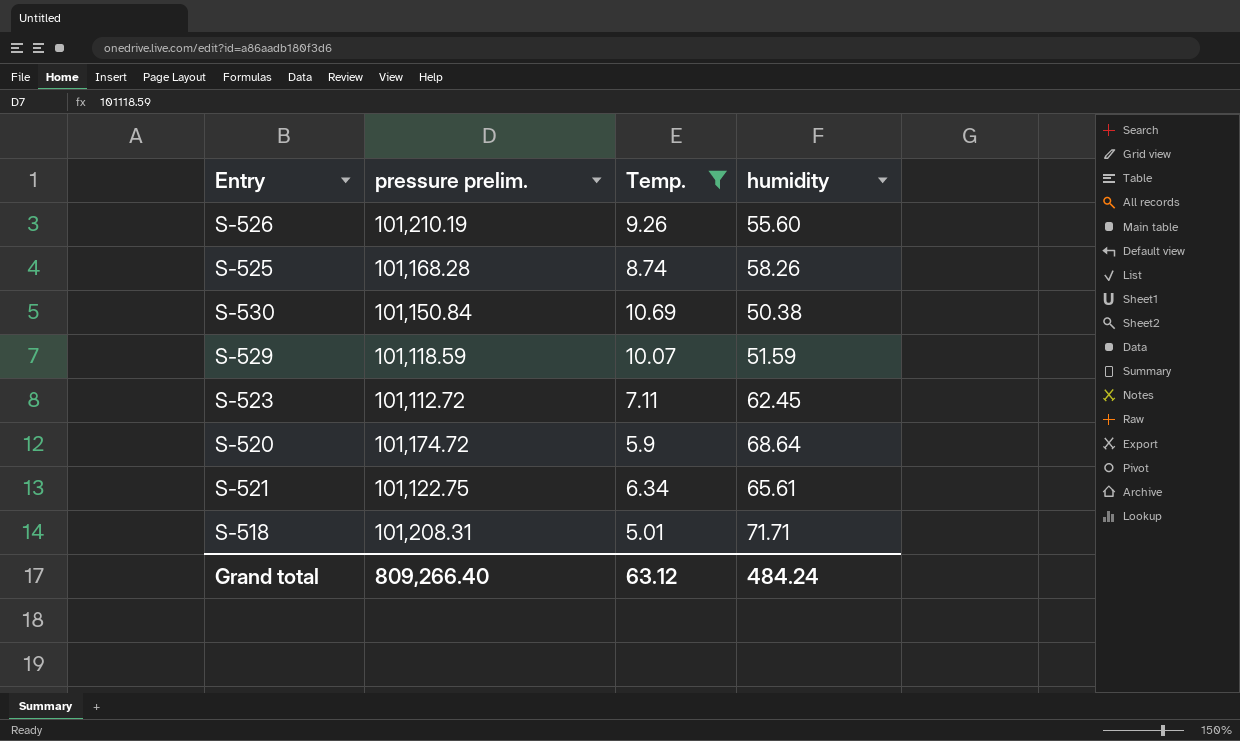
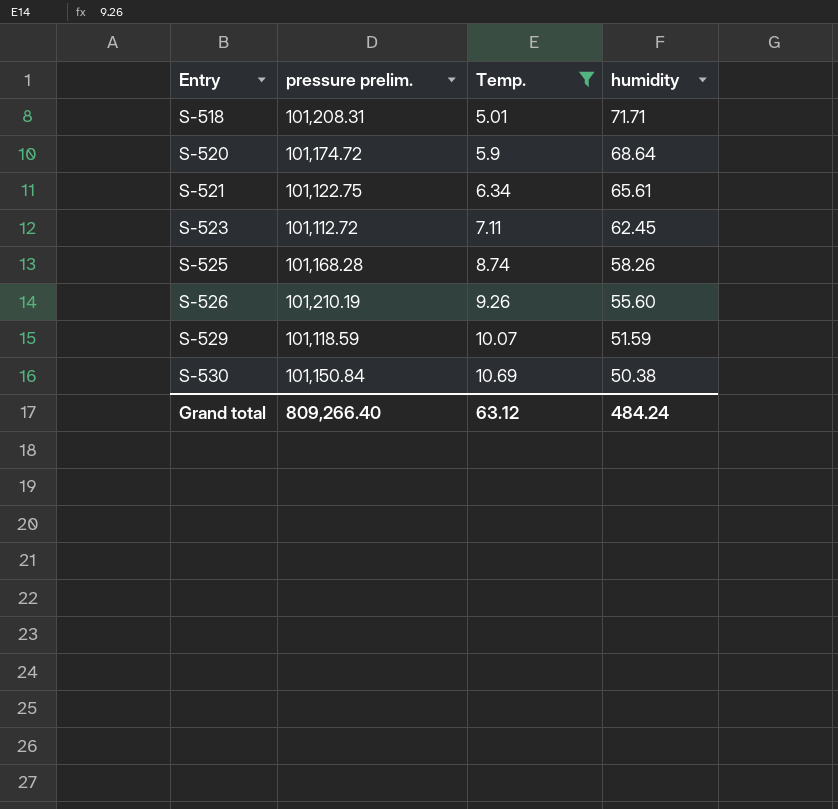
row order: none -> Entry ascending

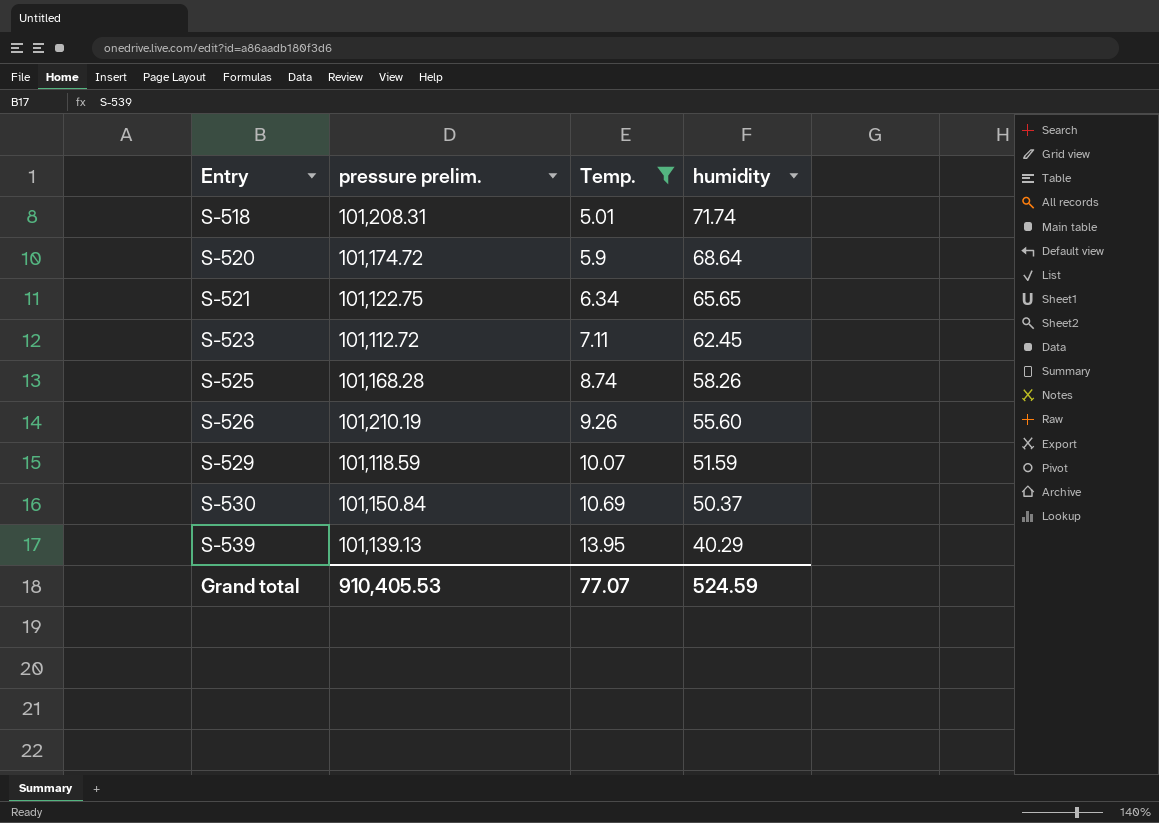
S-518 | humidity: 71.71 -> 71.74
S-521 | humidity: 65.61 -> 65.65
S-530 | humidity: 50.38 -> 50.37
row S-539: none -> 101,139.13 | 13.95 | 40.29
Grand total | pressure prelim.: 809,266.40 -> 910,405.53
Grand total | Temp.: 63.12 -> 77.07
Grand total | humidity: 484.24 -> 524.59

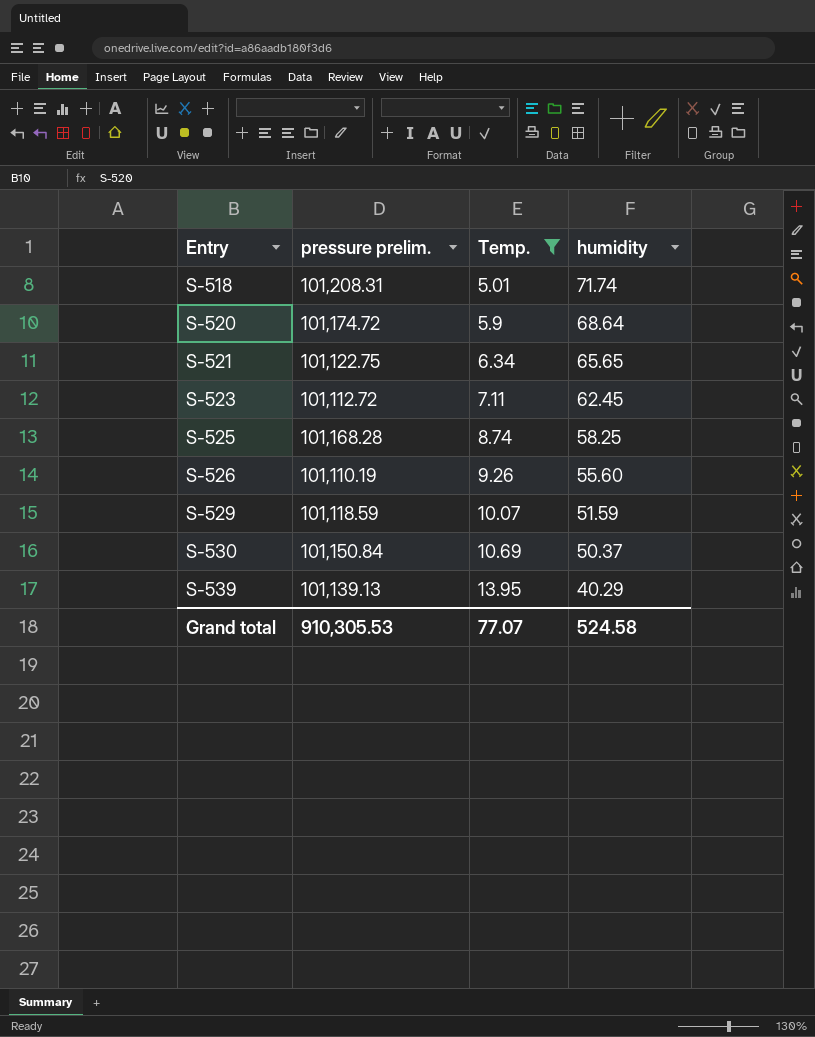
S-525 | humidity: 58.26 -> 58.25
S-526 | pressure prelim.: 101,210.19 -> 101,110.19
Grand total | pressure prelim.: 910,405.53 -> 910,305.53
Grand total | humidity: 524.59 -> 524.58

